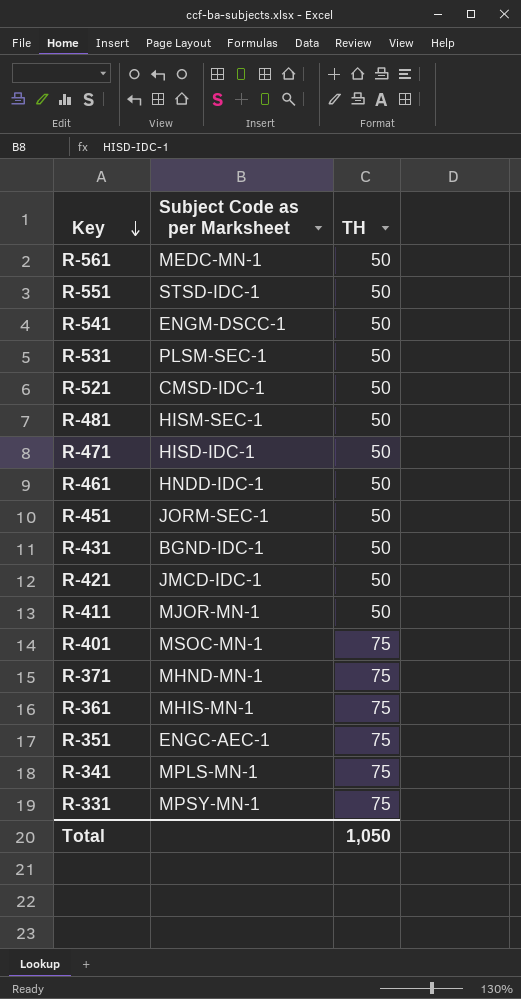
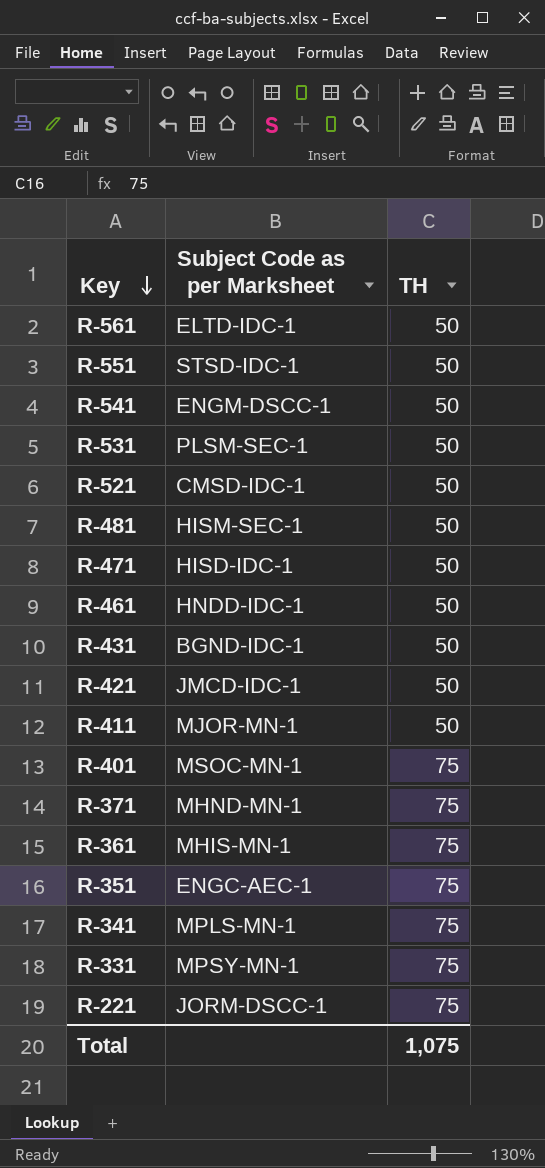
row R-451: JORM-SEC-1 | 50 -> none
R-561 | Subject Code as per Marksheet: MEDC-MN-1 -> ELTD-IDC-1
row R-221: none -> JORM-DSCC-1 | 75
Total | TH: 1,050 -> 1,075

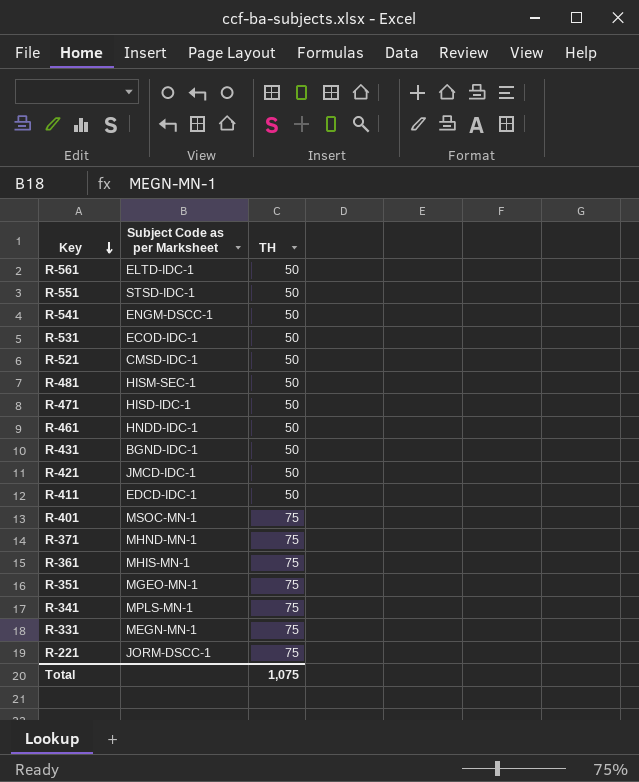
R-531 | Subject Code as per Marksheet: PLSM-SEC-1 -> ECOD-IDC-1
R-411 | Subject Code as per Marksheet: MJOR-MN-1 -> EDCD-IDC-1
R-351 | Subject Code as per Marksheet: ENGC-AEC-1 -> MGEO-MN-1
R-331 | Subject Code as per Marksheet: MPSY-MN-1 -> MEGN-MN-1

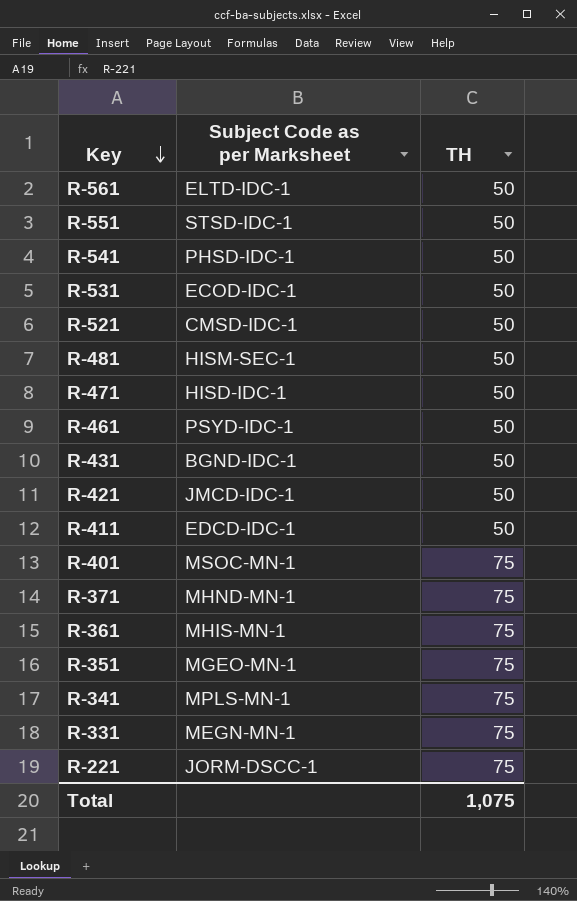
R-541 | Subject Code as per Marksheet: ENGM-DSCC-1 -> PHSD-IDC-1
R-461 | Subject Code as per Marksheet: HNDD-IDC-1 -> PSYD-IDC-1

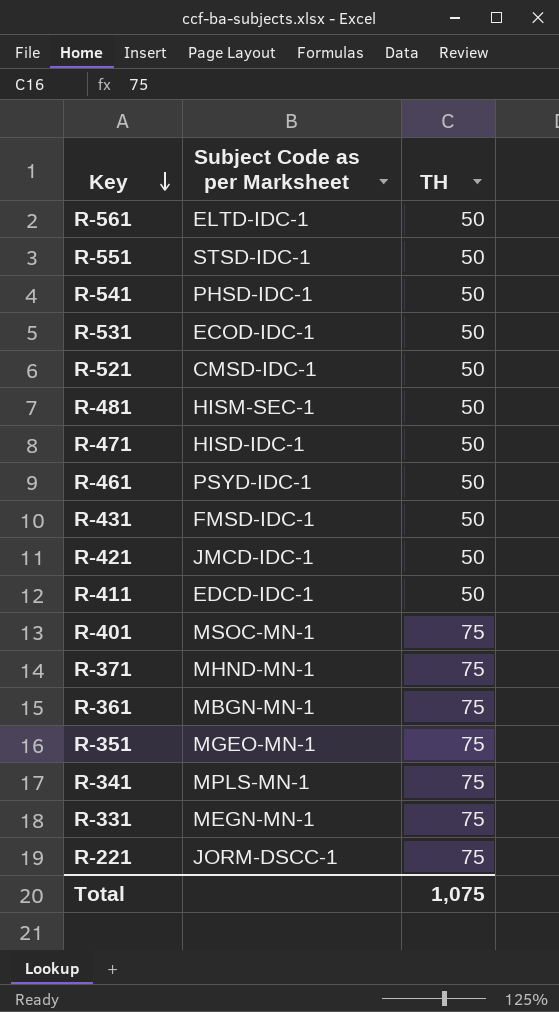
R-431 | Subject Code as per Marksheet: BGND-IDC-1 -> FMSD-IDC-1
R-361 | Subject Code as per Marksheet: MHIS-MN-1 -> MBGN-MN-1

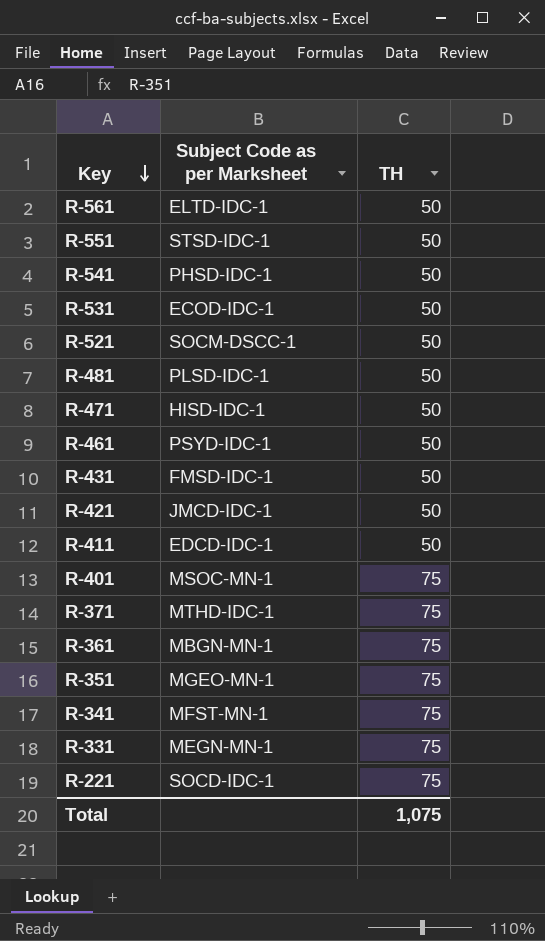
R-521 | Subject Code as per Marksheet: CMSD-IDC-1 -> SOCM-DSCC-1
R-481 | Subject Code as per Marksheet: HISM-SEC-1 -> PLSD-IDC-1
R-371 | Subject Code as per Marksheet: MHND-MN-1 -> MTHD-IDC-1
R-341 | Subject Code as per Marksheet: MPLS-MN-1 -> MFST-MN-1
R-221 | Subject Code as per Marksheet: JORM-DSCC-1 -> SOCD-IDC-1

